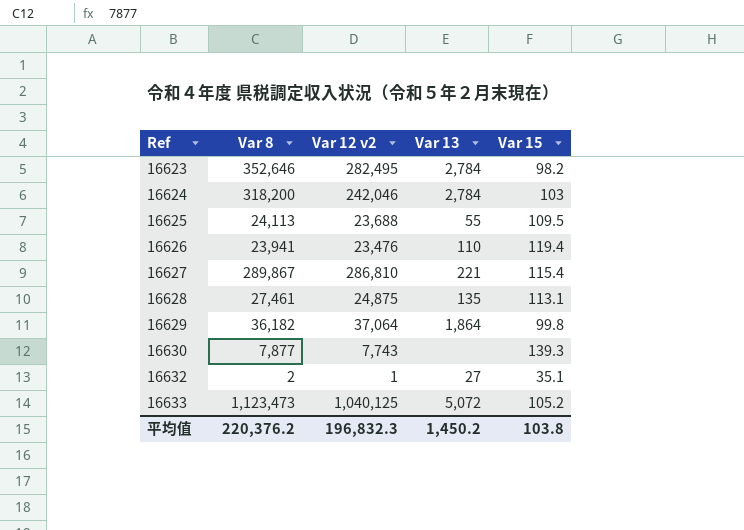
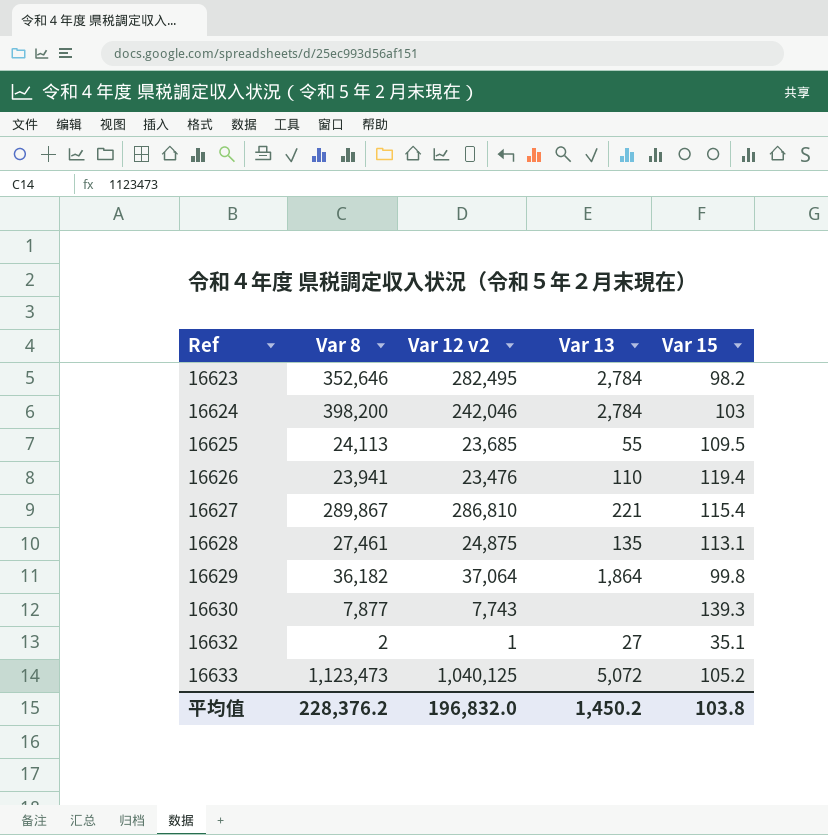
16624 | Var 8: 318,200 -> 398,200
16625 | Var 12 v2: 23,688 -> 23,685
平均值 | Var 8: 220,376.2 -> 228,376.2
平均值 | Var 12 v2: 196,832.3 -> 196,832.0

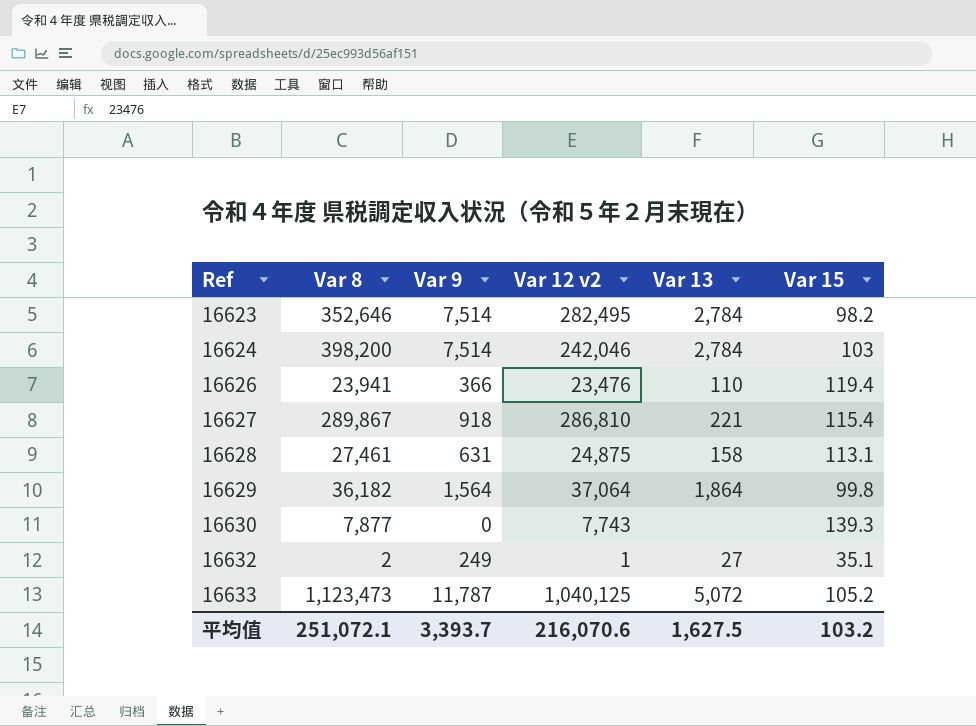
column Var 9 | position: none -> 3
row 16625: 24,113 | 23,685 | 55 | 109.5 -> none
16628 | Var 13: 135 -> 158
平均值 | Var 8: 228,376.2 -> 251,072.1
平均值 | Var 12 v2: 196,832.0 -> 216,070.6
平均值 | Var 13: 1,450.2 -> 1,627.5
平均值 | Var 15: 103.8 -> 103.2

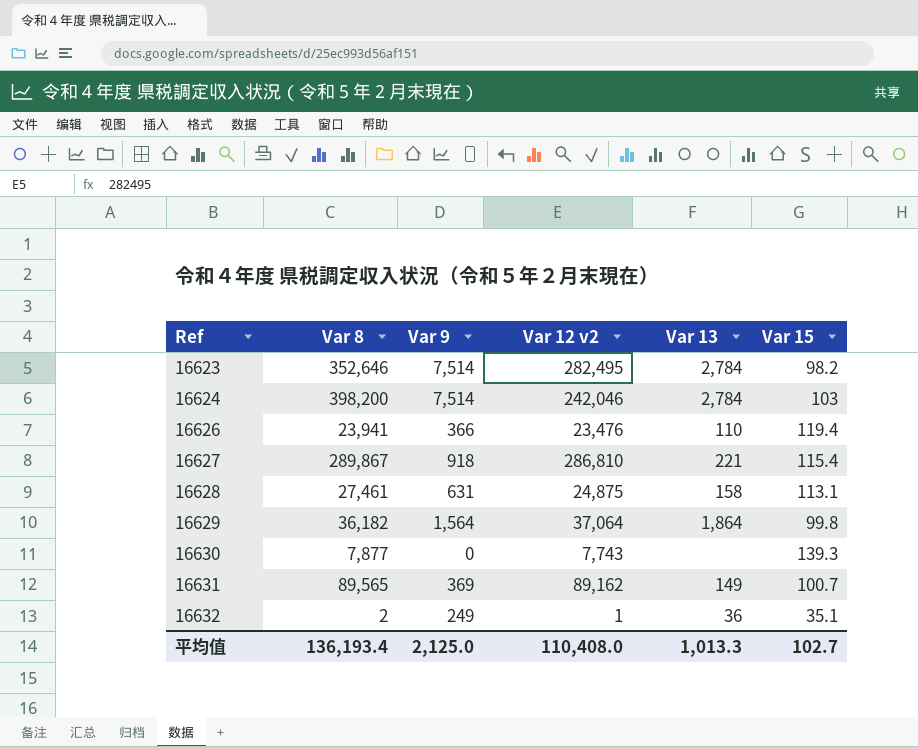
row 16633: 1,123,473 | 11,787 | 1,040,125 | 5,072 | 105.2 -> none
row 16631: none -> 89,565 | 369 | 89,162 | 149 | 100.7
16632 | Var 13: 27 -> 36
平均值 | Var 8: 251,072.1 -> 136,193.4
平均值 | Var 9: 3,393.7 -> 2,125.0
平均值 | Var 12 v2: 216,070.6 -> 110,408.0
平均值 | Var 13: 1,627.5 -> 1,013.3
平均值 | Var 15: 103.2 -> 102.7

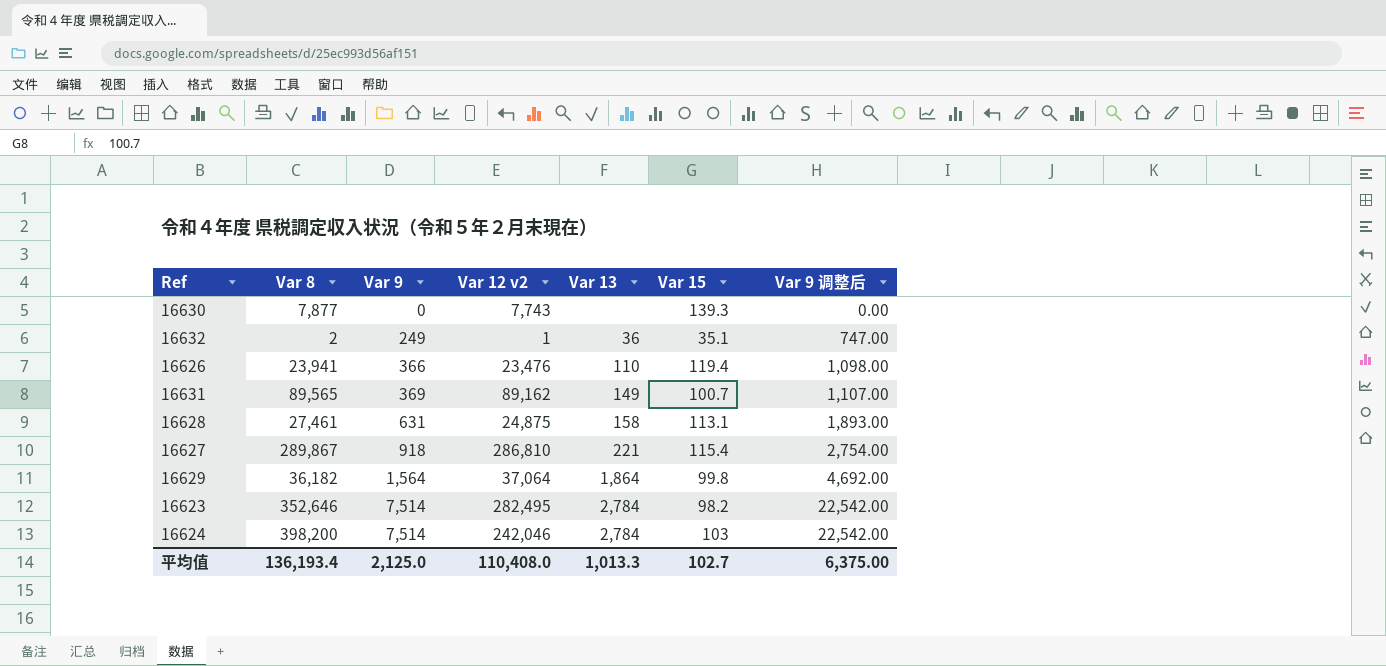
row order: Ref ascending -> Var 9 ascending
column Var 9 调整后 | formula: none -> [Var 9] * 3

